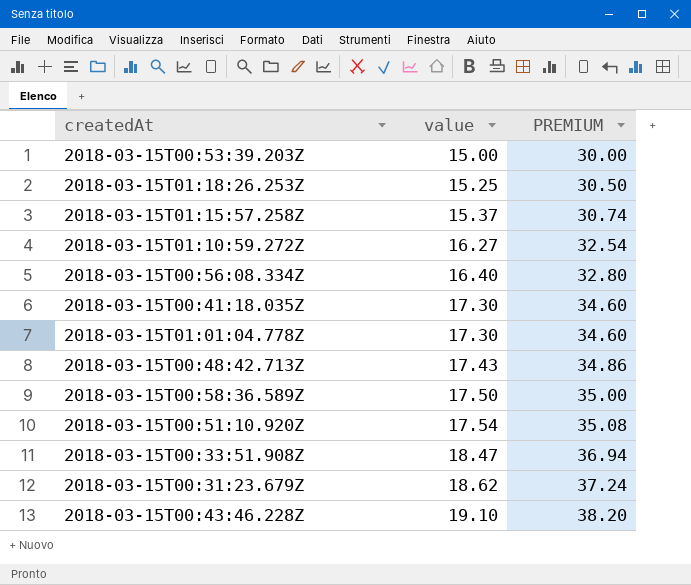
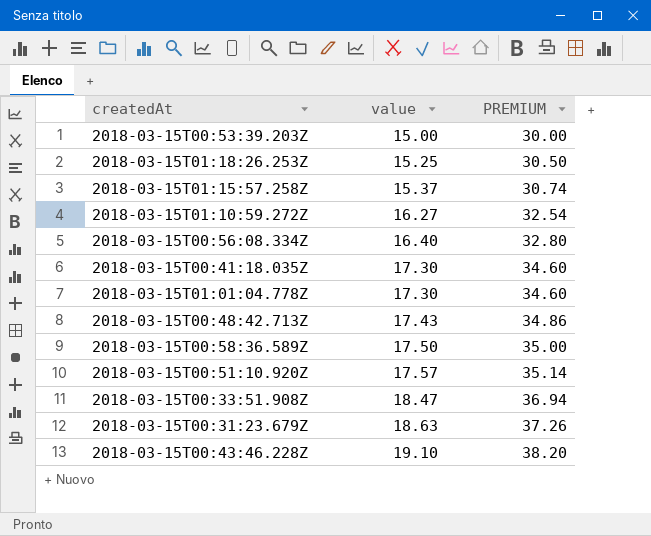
2018-03-15T00:51:10.920Z | value: 17.54 -> 17.57
2018-03-15T00:51:10.920Z | PREMIUM: 35.08 -> 35.14
2018-03-15T00:31:23.679Z | value: 18.62 -> 18.63
2018-03-15T00:31:23.679Z | PREMIUM: 37.24 -> 37.26

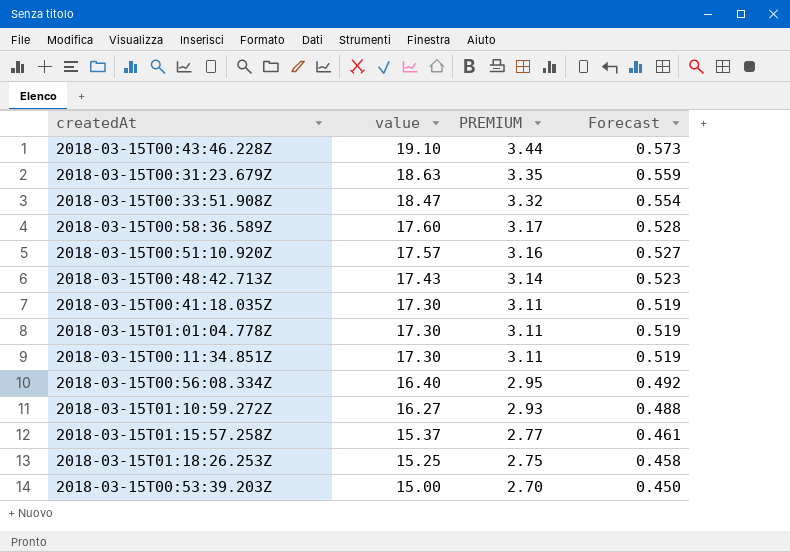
row order: value ascending -> value descending
column PREMIUM | formula: [value] * 2 -> [value] * 0.18
column Forecast | formula: none -> [value] * 0.03
2018-03-15T00:58:36.589Z | value: 17.50 -> 17.60
row 2018-03-15T00:11:34.851Z: none -> 17.30 | 3.11 | 0.519

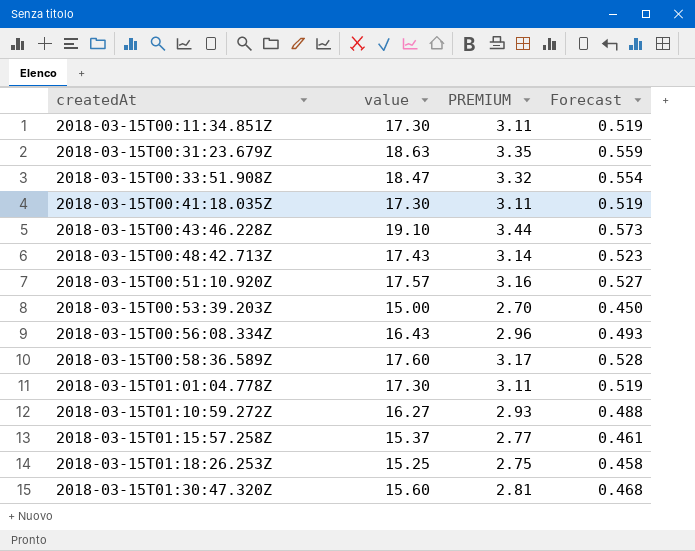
row order: value descending -> createdAt ascending
2018-03-15T00:56:08.334Z | value: 16.40 -> 16.43
2018-03-15T00:56:08.334Z | PREMIUM: 2.95 -> 2.96
2018-03-15T00:56:08.334Z | Forecast: 0.492 -> 0.493
row 2018-03-15T01:30:47.320Z: none -> 15.60 | 2.81 | 0.468

